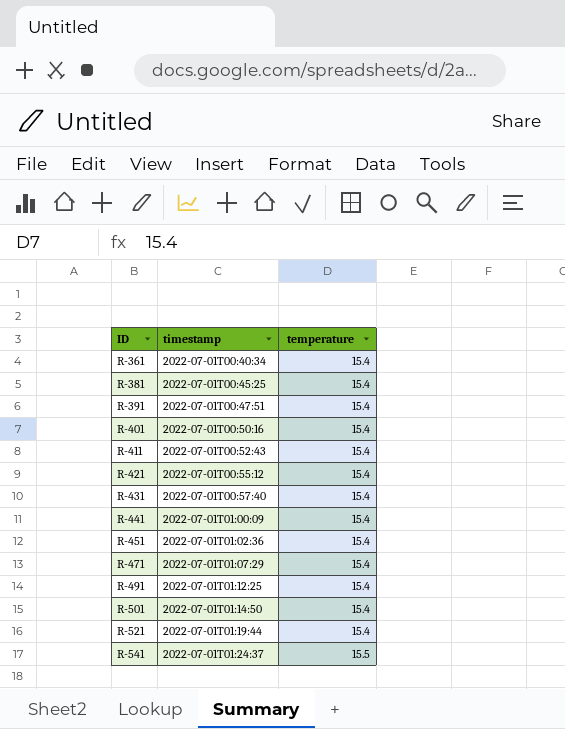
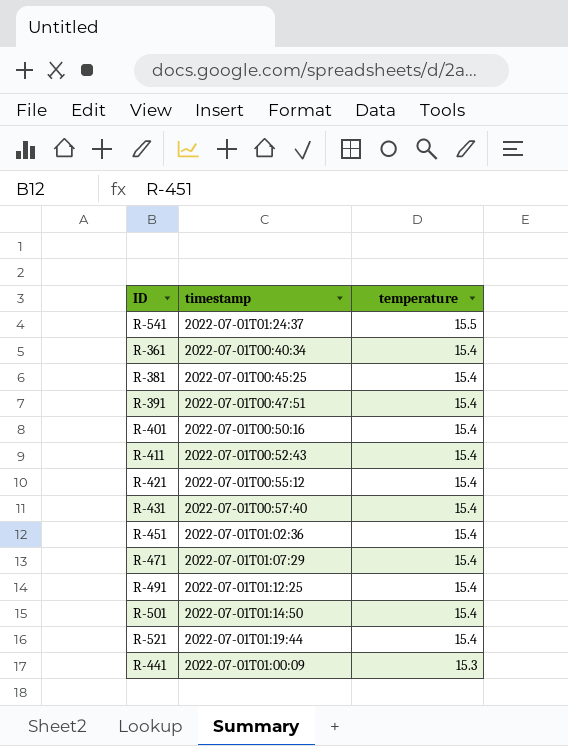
row order: ID ascending -> temperature descending
R-441 | temperature: 15.4 -> 15.3

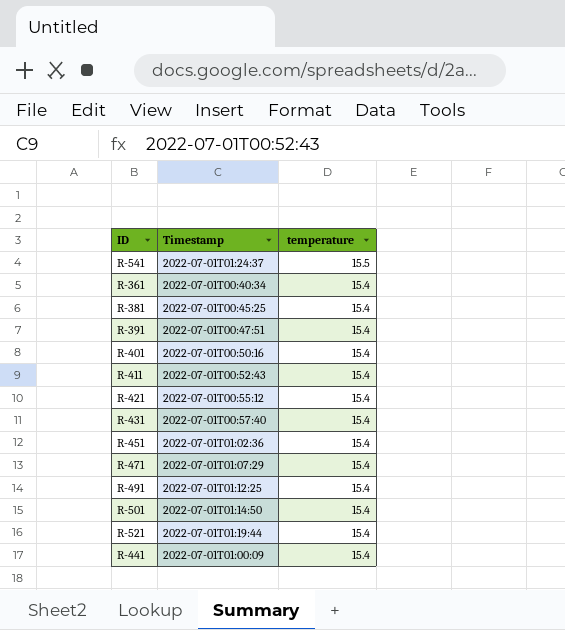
column name: timestamp -> Timestamp
R-441 | temperature: 15.3 -> 15.4

